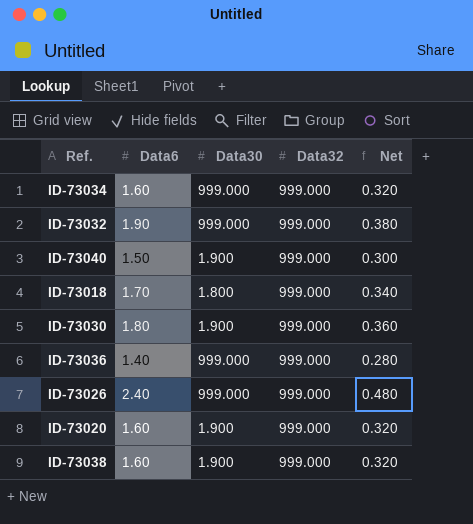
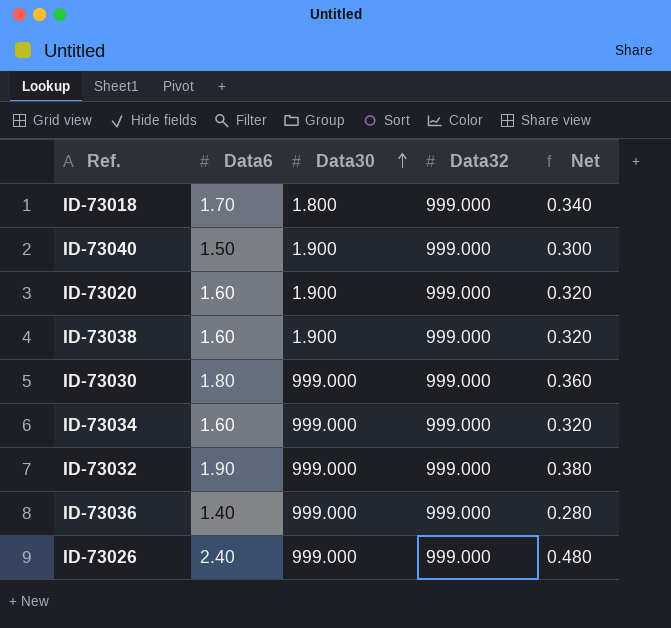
row order: none -> Data30 ascending
ID-73030 | Data30: 1.900 -> 999.000

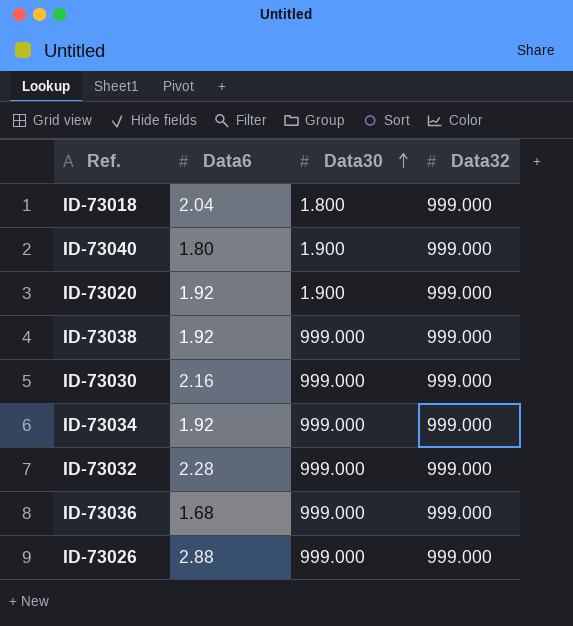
column Net | formula: [Data6] * 0.2 -> none
ID-73018 | Data6: 1.70 -> 2.04
ID-73040 | Data6: 1.50 -> 1.80
ID-73020 | Data6: 1.60 -> 1.92
ID-73038 | Data6: 1.60 -> 1.92
ID-73038 | Data30: 1.900 -> 999.000
ID-73030 | Data6: 1.80 -> 2.16
ID-73034 | Data6: 1.60 -> 1.92
ID-73032 | Data6: 1.90 -> 2.28
ID-73036 | Data6: 1.40 -> 1.68
ID-73026 | Data6: 2.40 -> 2.88

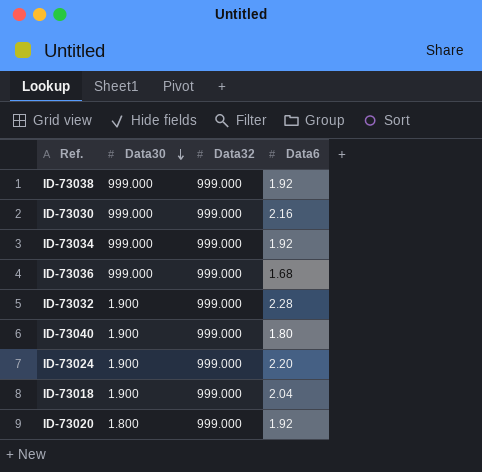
row order: Data30 ascending -> Data30 descending
column Data6 | position: 2 -> 4
row ID-73026: 2.88 | 999.000 | 999.000 -> none
ID-73032 | Data30: 999.000 -> 1.900
row ID-73024: none -> 1.900 | 999.000 | 2.20
ID-73018 | Data30: 1.800 -> 1.900
ID-73020 | Data30: 1.900 -> 1.800

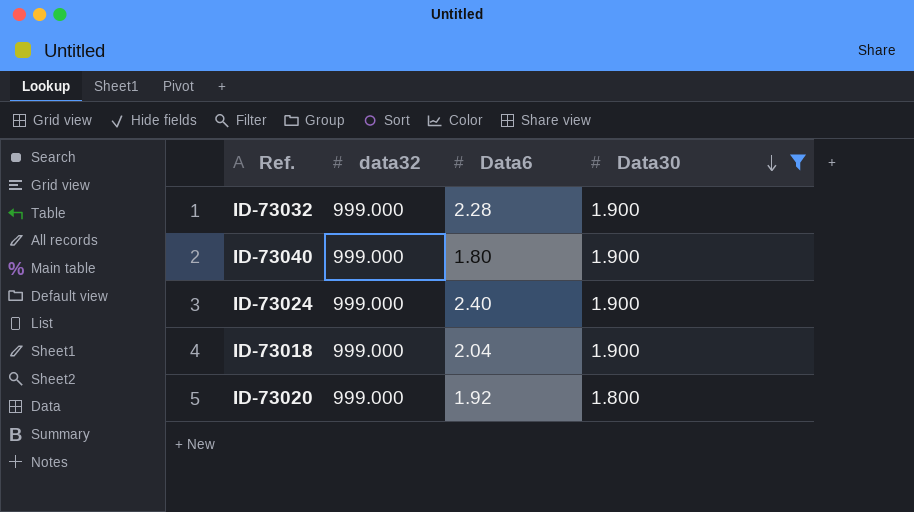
filter: none -> Data30 != 999.000
column name: Data32 -> data32
column Data30 | position: 2 -> 4
ID-73024 | Data6: 2.20 -> 2.40

